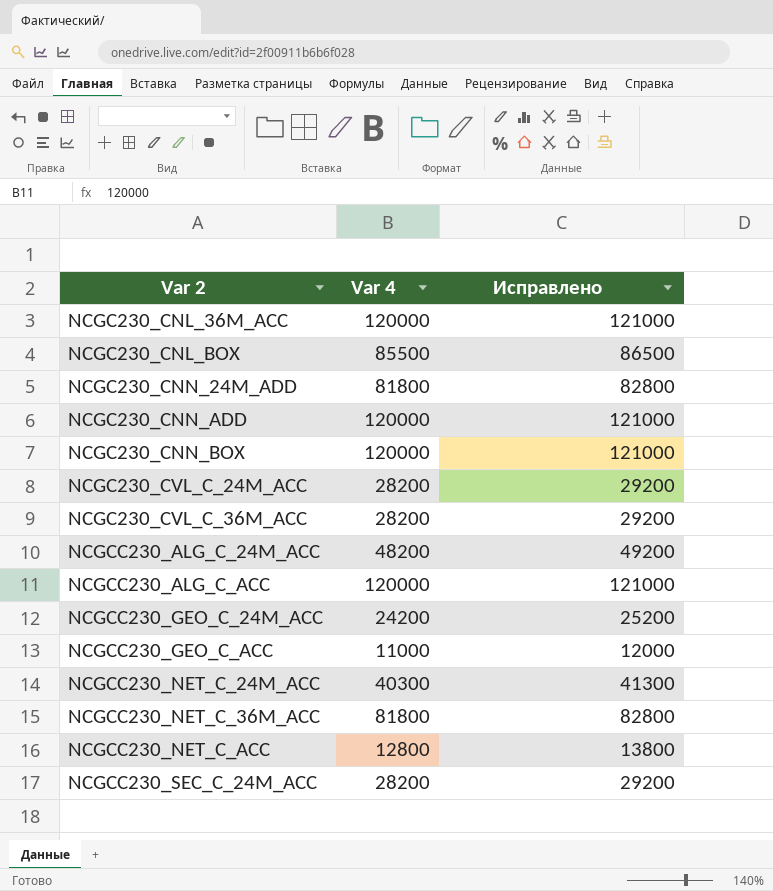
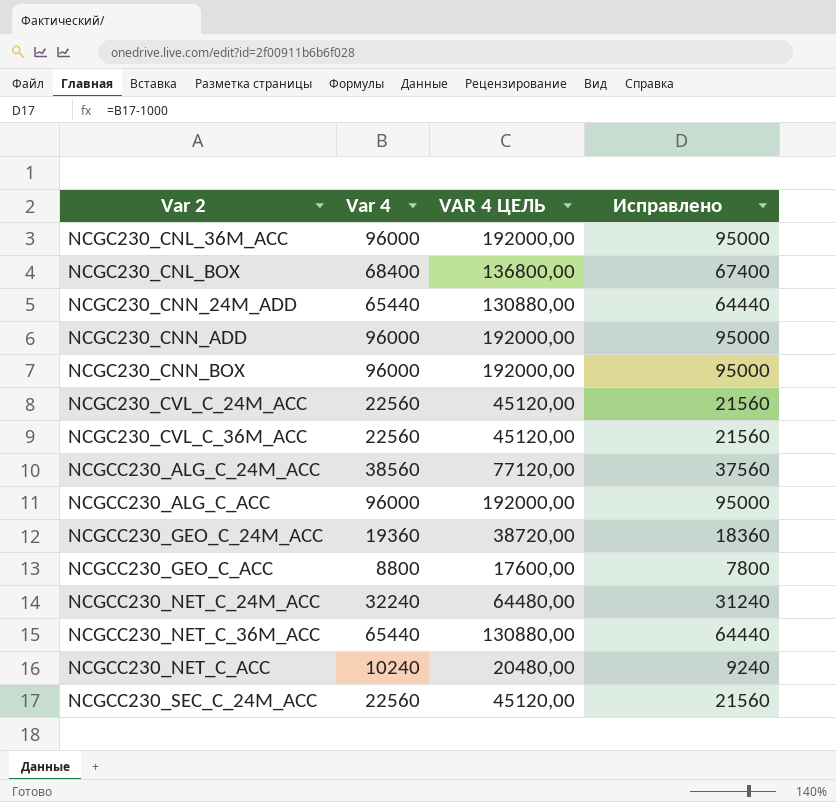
column VAR 4 ЦЕЛЬ | formula: none -> [Var 4] * 2
column Исправлено | formula: [Var 4] + 1000 -> [Var 4] - 1000
NCGC230_CNL_36M_ACC | Var 4: 120000 -> 96000
NCGC230_CNL_BOX | Var 4: 85500 -> 68400
NCGC230_CNN_24M_ADD | Var 4: 81800 -> 65440
NCGC230_CNN_ADD | Var 4: 120000 -> 96000
NCGC230_CNN_BOX | Var 4: 120000 -> 96000
NCGC230_CVL_C_24M_ACC | Var 4: 28200 -> 22560
NCGC230_CVL_C_36M_ACC | Var 4: 28200 -> 22560
NCGCC230_ALG_C_24M_ACC | Var 4: 48200 -> 38560
NCGCC230_ALG_C_ACC | Var 4: 120000 -> 96000
NCGCC230_GEO_C_24M_ACC | Var 4: 24200 -> 19360
NCGCC230_GEO_C_ACC | Var 4: 11000 -> 8800
NCGCC230_NET_C_24M_ACC | Var 4: 40300 -> 32240
NCGCC230_NET_C_36M_ACC | Var 4: 81800 -> 65440
NCGCC230_NET_C_ACC | Var 4: 12800 -> 10240
NCGCC230_SEC_C_24M_ACC | Var 4: 28200 -> 22560

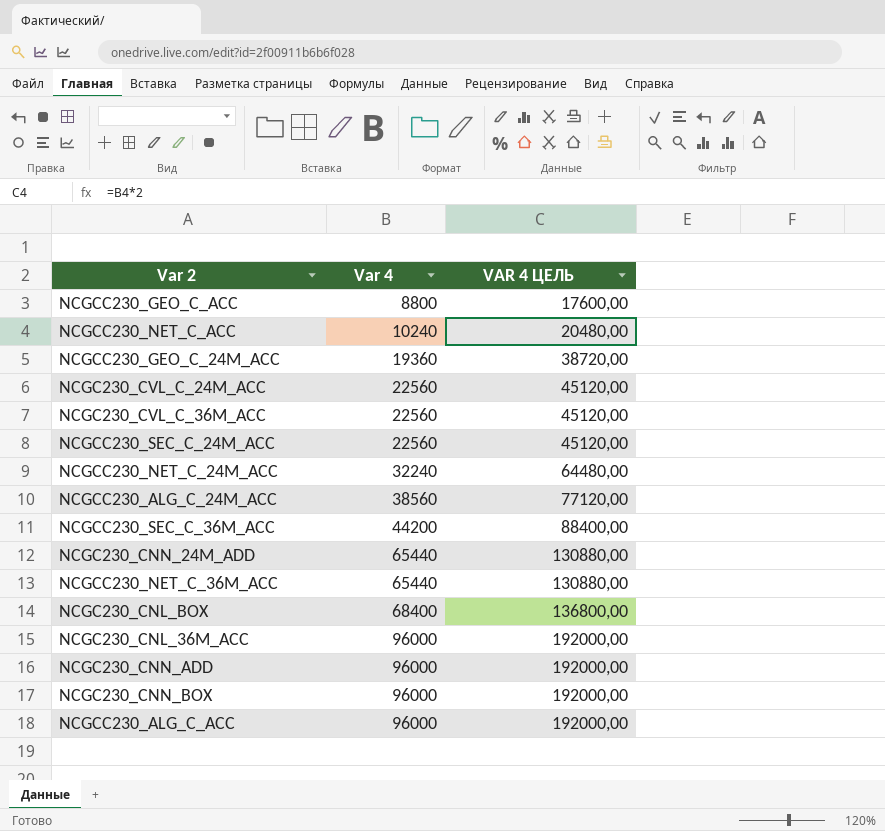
row order: Var 2 ascending -> Var 4 ascending
column Исправлено | formula: [Var 4] - 1000 -> none
row NCGCC230_SEC_C_36M_ACC: none -> 44200 | 88400,00

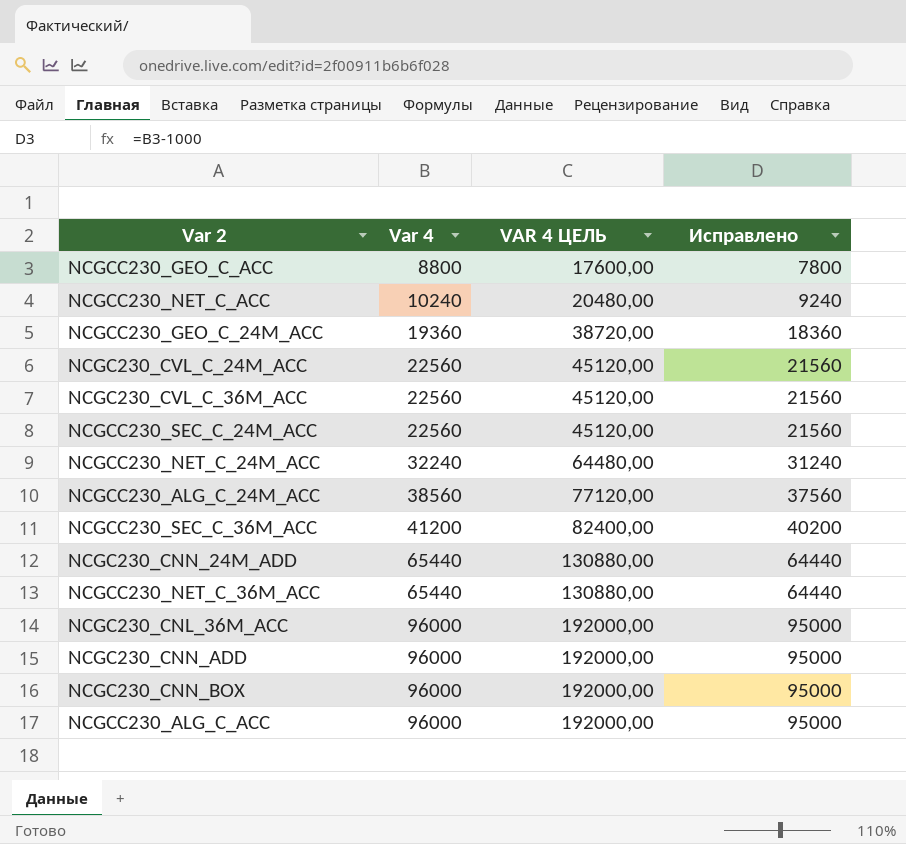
column Исправлено | formula: none -> [Var 4] - 1000
row NCGC230_CNL_BOX: 68400 | 136800,00 -> none
NCGCC230_SEC_C_36M_ACC | Var 4: 44200 -> 41200
NCGCC230_SEC_C_36M_ACC | VAR 4 ЦЕЛЬ: 88400,00 -> 82400,00

